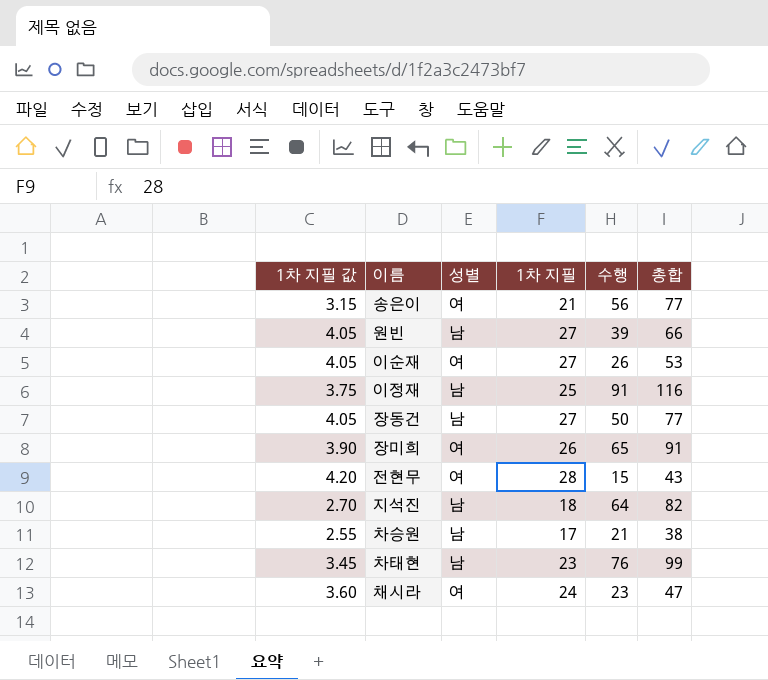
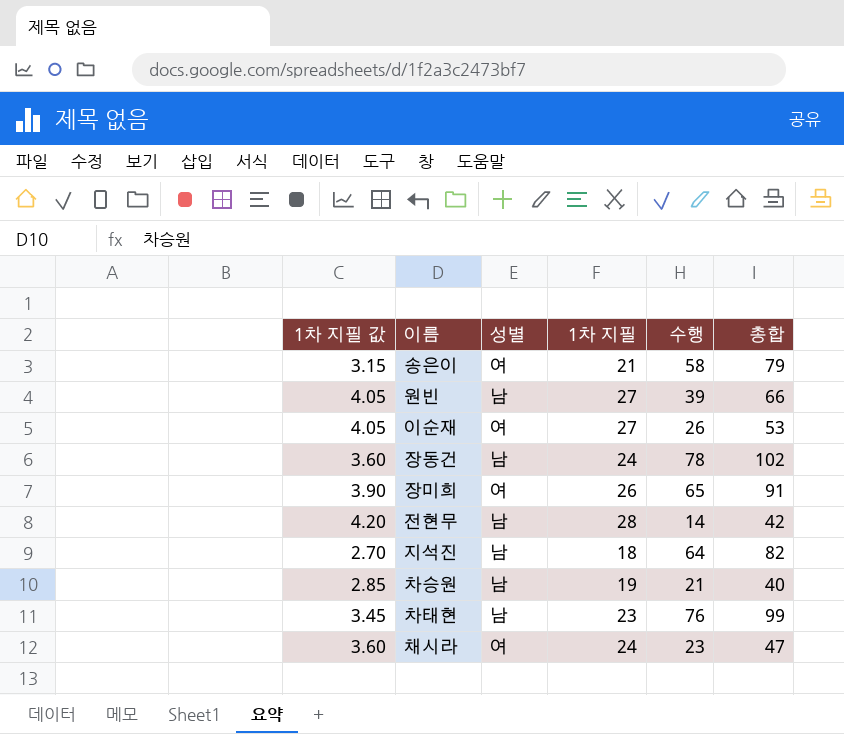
row 이정재: 3.75 | 남 | 25 | 91 | 116 -> none
송은이 | 수행: 56 -> 58
송은이 | 총합: 77 -> 79
장동건 | 1차 지필 값: 4.05 -> 3.60
장동건 | 1차 지필: 27 -> 24
장동건 | 수행: 50 -> 78
장동건 | 총합: 77 -> 102
전현무 | 성별: 여 -> 남
전현무 | 수행: 15 -> 14
전현무 | 총합: 43 -> 42
차승원 | 1차 지필 값: 2.55 -> 2.85
차승원 | 1차 지필: 17 -> 19
차승원 | 총합: 38 -> 40

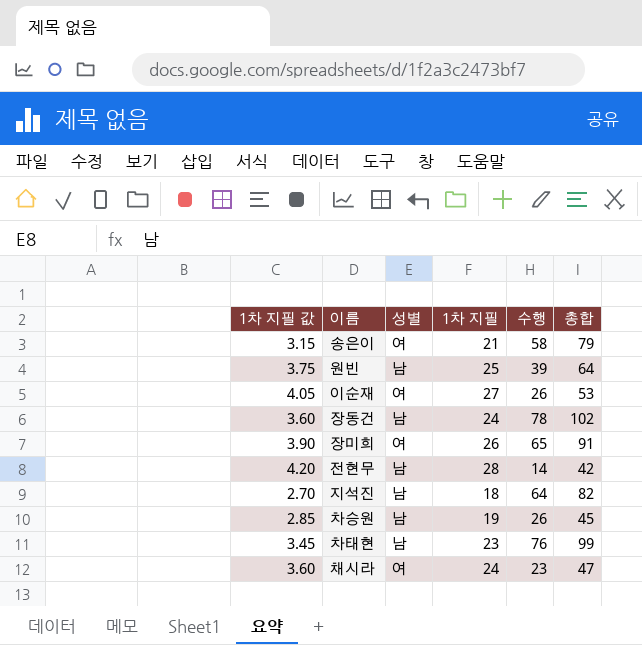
원빈 | 1차 지필 값: 4.05 -> 3.75
원빈 | 1차 지필: 27 -> 25
원빈 | 총합: 66 -> 64
차승원 | 수행: 21 -> 26
차승원 | 총합: 40 -> 45

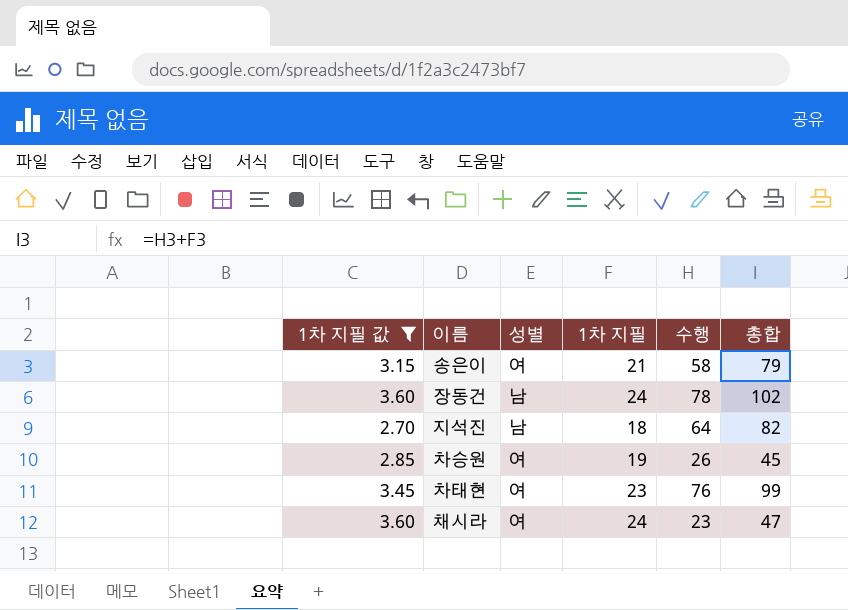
filter: none -> 1차 지필 값 <= 3.60
차승원 | 성별: 남 -> 여
차태현 | 성별: 남 -> 여

